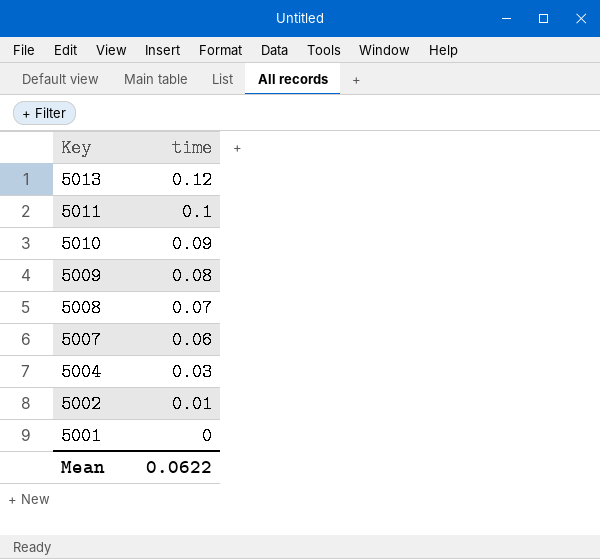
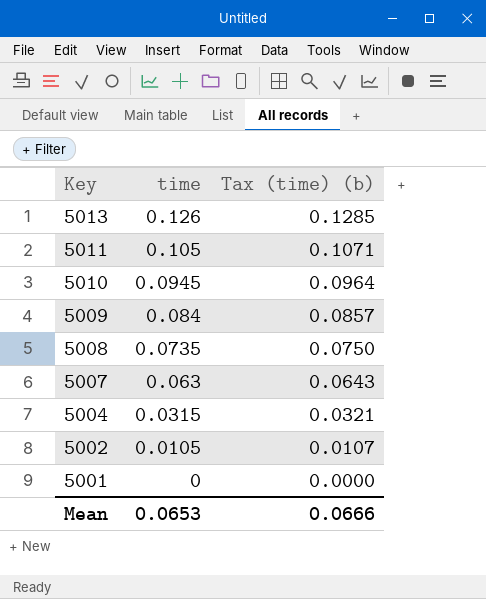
column Tax (time) (b) | formula: none -> [time] * 1.02
5013 | time: 0.12 -> 0.126
5011 | time: 0.1 -> 0.105
5010 | time: 0.09 -> 0.0945
5009 | time: 0.08 -> 0.084
5008 | time: 0.07 -> 0.0735
5007 | time: 0.06 -> 0.063
5004 | time: 0.03 -> 0.0315
5002 | time: 0.01 -> 0.0105
Mean | time: 0.0622 -> 0.0653

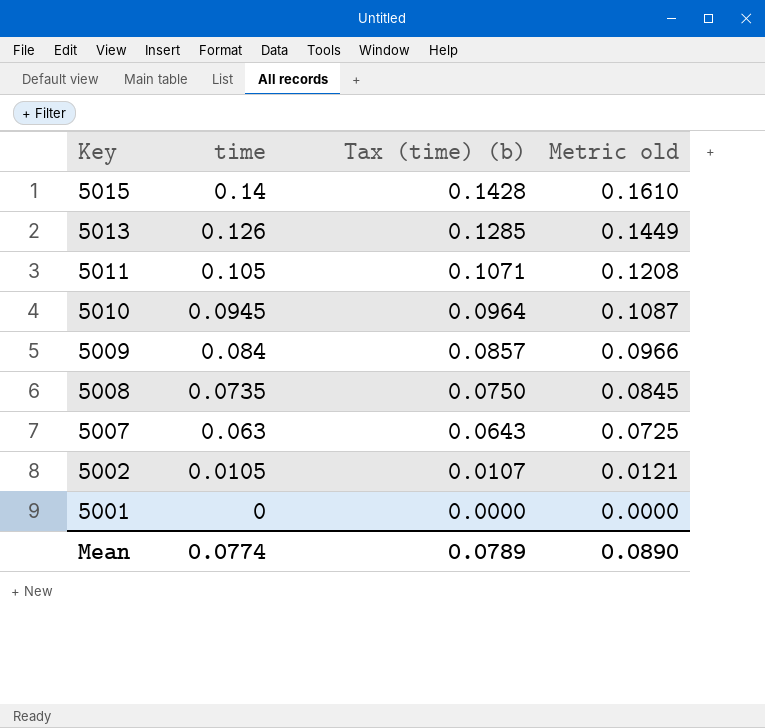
column Metric old | formula: none -> [time] * 1.15
row 5004: 0.0315 | 0.0321 -> none
row 5015: none -> 0.14 | 0.1428 | 0.1610
Mean | time: 0.0653 -> 0.0774
Mean | Tax (time) (b): 0.0666 -> 0.0789

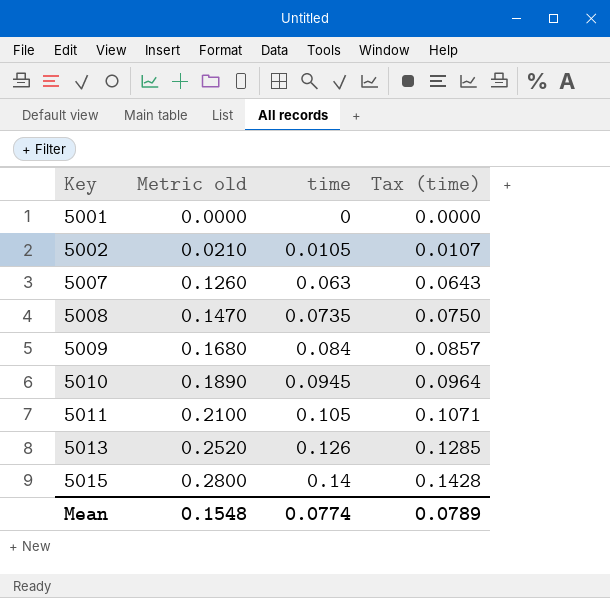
row order: Key descending -> Key ascending
column Metric old | formula: [time] * 1.15 -> [time] * 2
column Metric old | position: 4 -> 2
column name: Tax (time) (b) -> Tax (time)
Mean | Metric old: 0.0890 -> 0.1548

